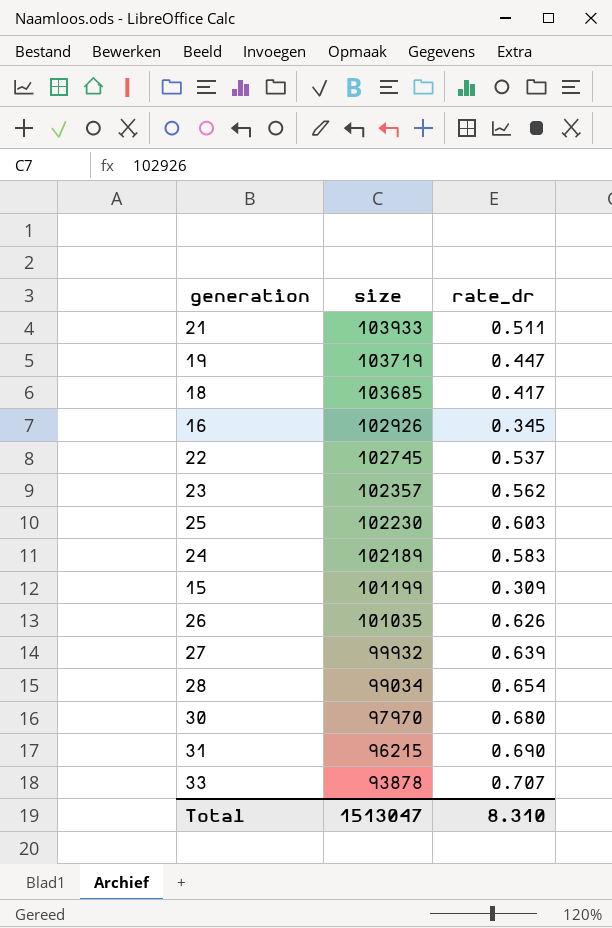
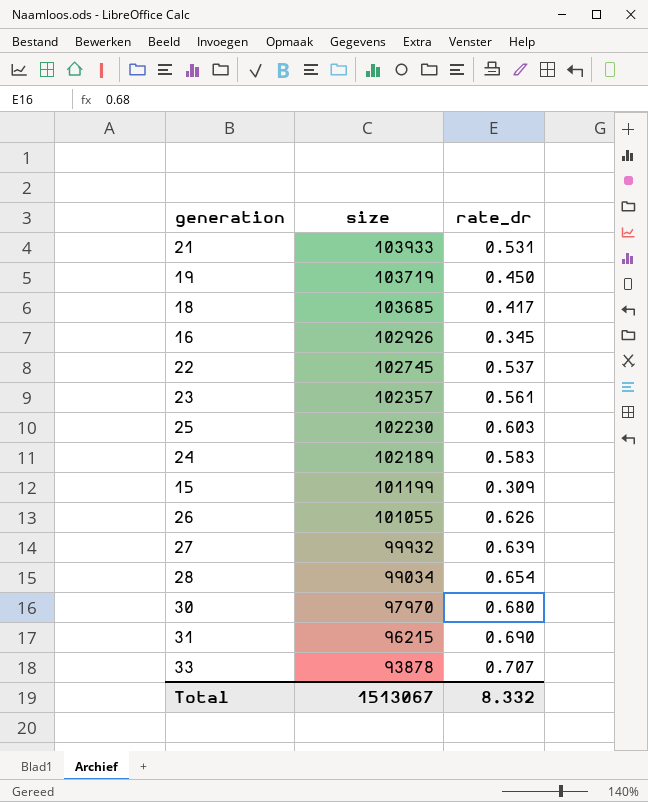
21 | rate_dr: 0.511 -> 0.531
19 | rate_dr: 0.447 -> 0.450
23 | rate_dr: 0.562 -> 0.561
26 | size: 101035 -> 101055
Total | size: 1513047 -> 1513067
Total | rate_dr: 8.310 -> 8.332

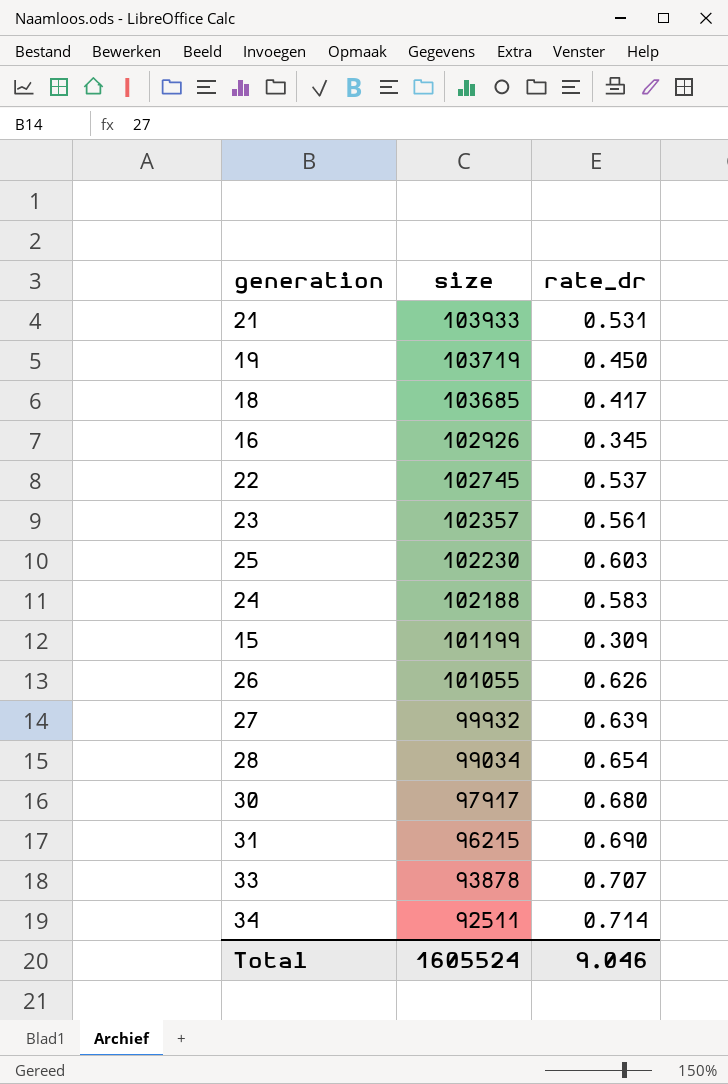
24 | size: 102189 -> 102188
30 | size: 97970 -> 97917
row 34: none -> 92511 | 0.714
Total | size: 1513067 -> 1605524
Total | rate_dr: 8.332 -> 9.046

